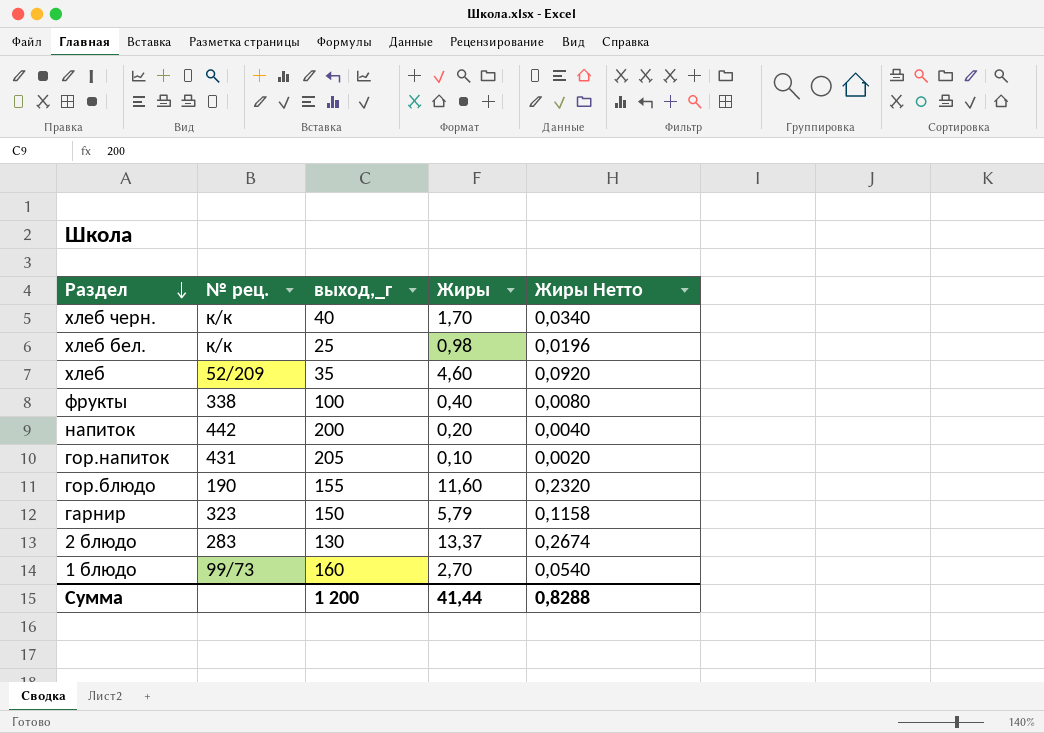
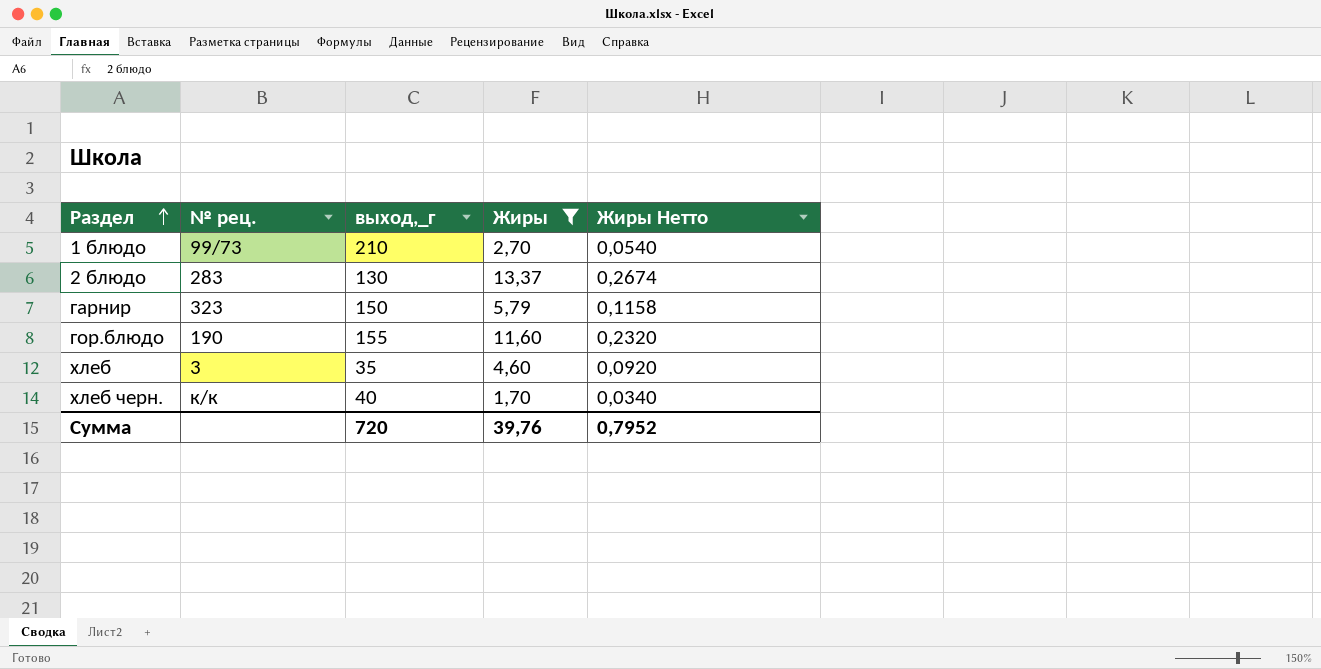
filter: none -> Жиры >= 1,70
row order: Раздел descending -> Раздел ascending
1 блюдо | выход,_г: 160 -> 210
хлеб | № рец.: 52/209 -> 3
Сумма | выход,_г: 1 200 -> 720
Сумма | Жиры: 41,44 -> 39,76
Сумма | Жиры Нетто: 0,8288 -> 0,7952

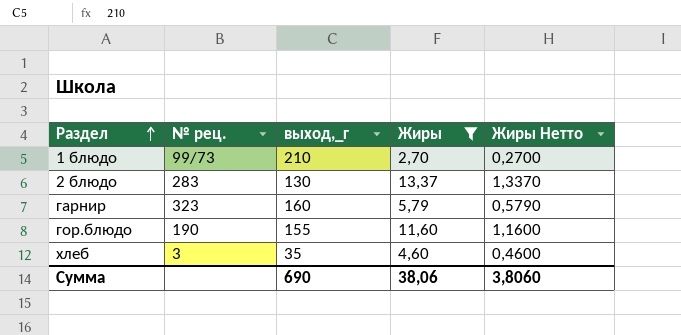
column Жиры Нетто | formula: [Жиры] * 0,02 -> [Жиры] * 0,1
row хлеб черн.: к/к | 40 | 1,70 | 0,0340 -> none
гарнир | выход,_г: 150 -> 160
Сумма | выход,_г: 720 -> 690
Сумма | Жиры: 39,76 -> 38,06
Сумма | Жиры Нетто: 0,7952 -> 3,8060

